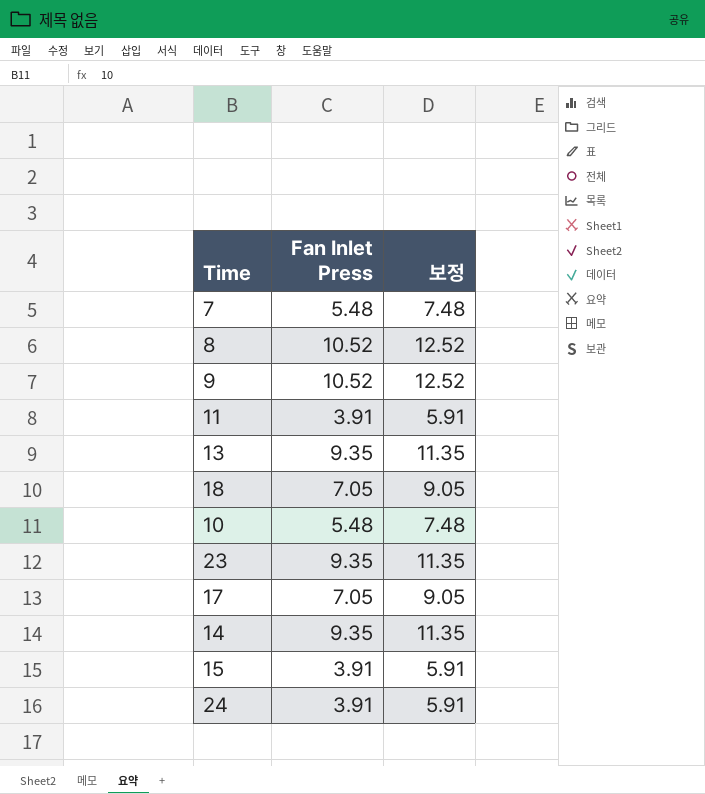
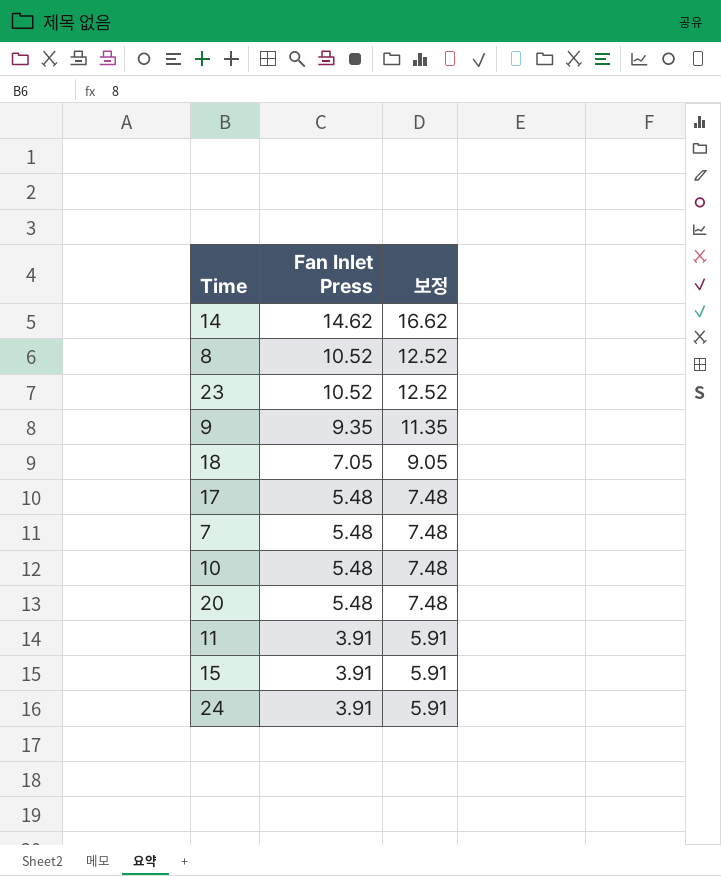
row order: none -> Fan Inlet Press descending
row 13: 9.35 | 11.35 -> none
14 | Fan Inlet Press: 9.35 -> 14.62
14 | 보정: 11.35 -> 16.62
23 | Fan Inlet Press: 9.35 -> 10.52
23 | 보정: 11.35 -> 12.52
9 | Fan Inlet Press: 10.52 -> 9.35
9 | 보정: 12.52 -> 11.35
17 | Fan Inlet Press: 7.05 -> 5.48
17 | 보정: 9.05 -> 7.48
row 20: none -> 5.48 | 7.48

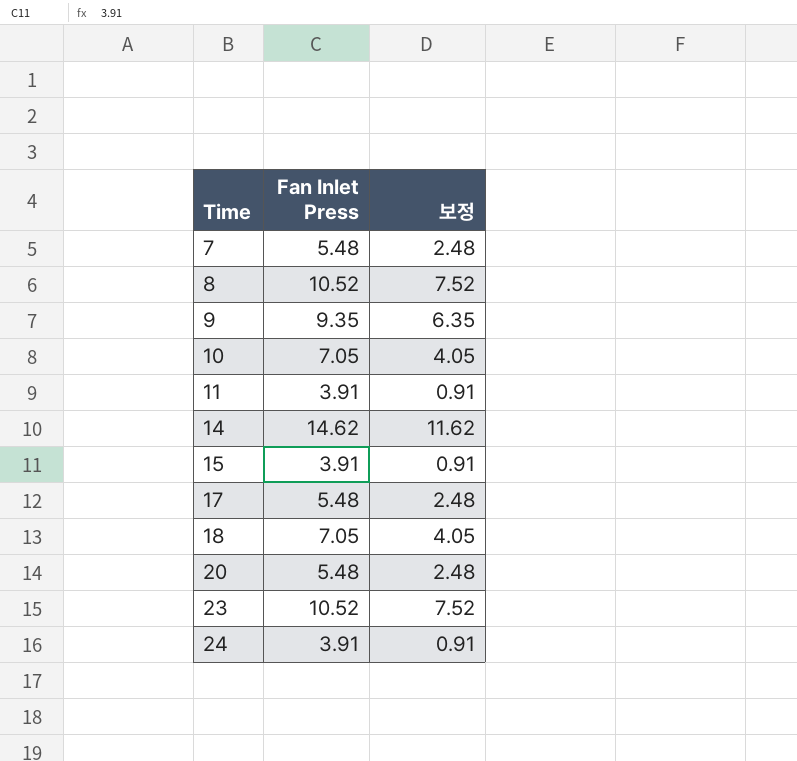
row order: Fan Inlet Press descending -> Time ascending
column 보정 | formula: [Fan Inlet Press] + 2 -> [Fan Inlet Press] - 3
10 | Fan Inlet Press: 5.48 -> 7.05

